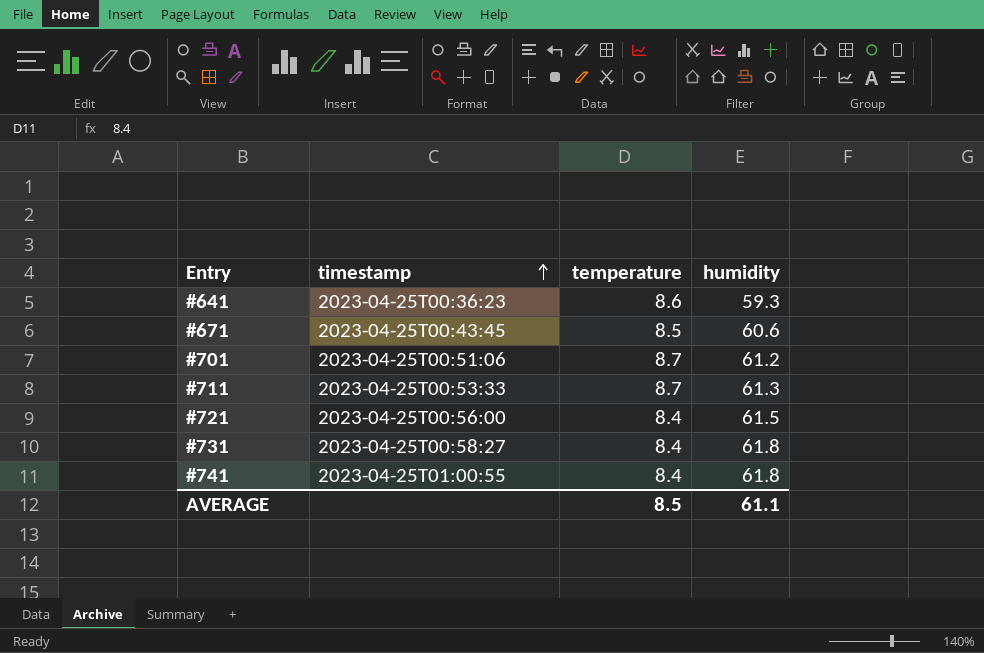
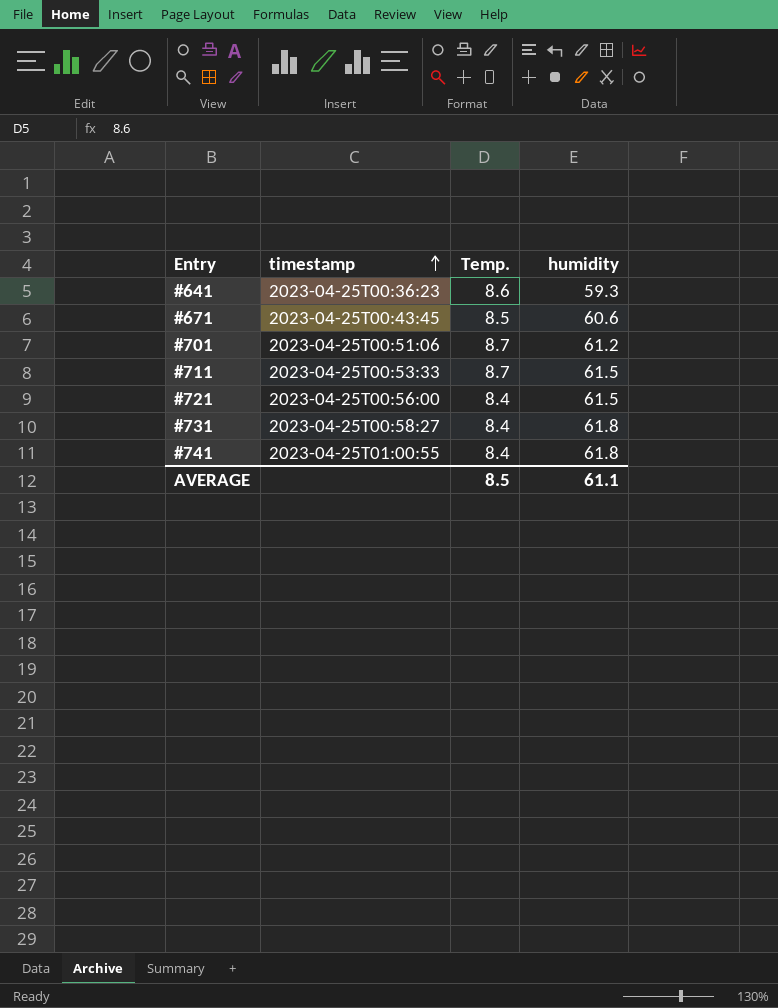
column name: temperature -> Temp.
#711 | humidity: 61.3 -> 61.5

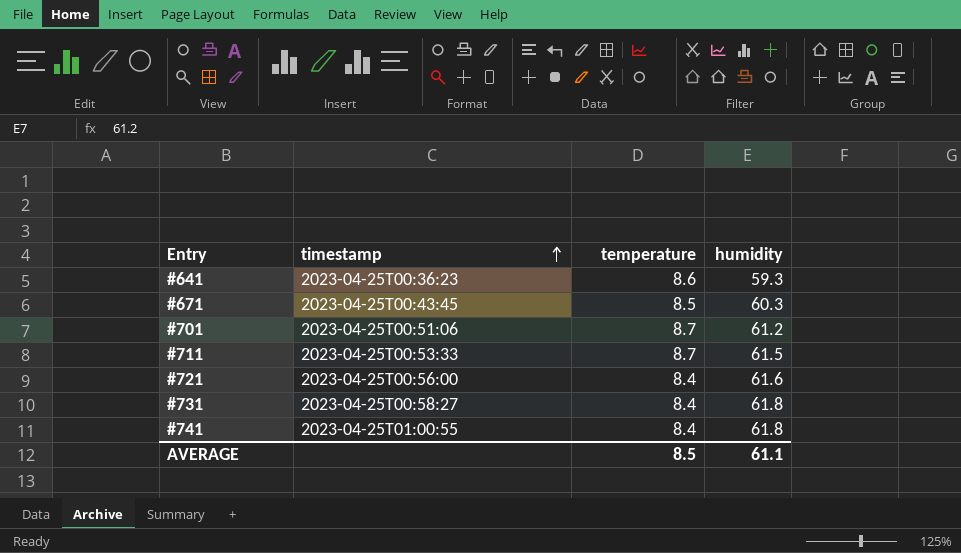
column name: Temp. -> temperature
#671 | humidity: 60.6 -> 60.3
#721 | humidity: 61.5 -> 61.6

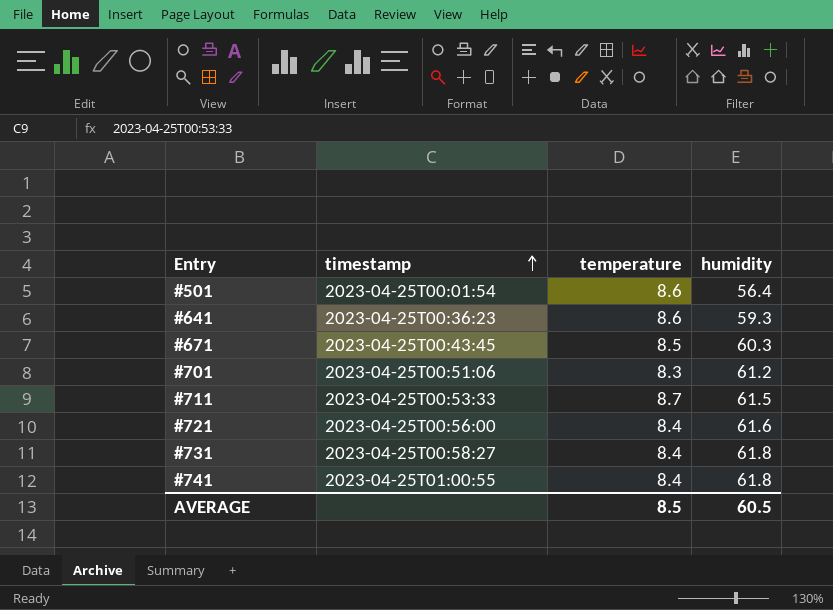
row #501: none -> 2023-04-25T00:01:54 | 8.6 | 56.4
#701 | temperature: 8.7 -> 8.3
AVERAGE | humidity: 61.1 -> 60.5

